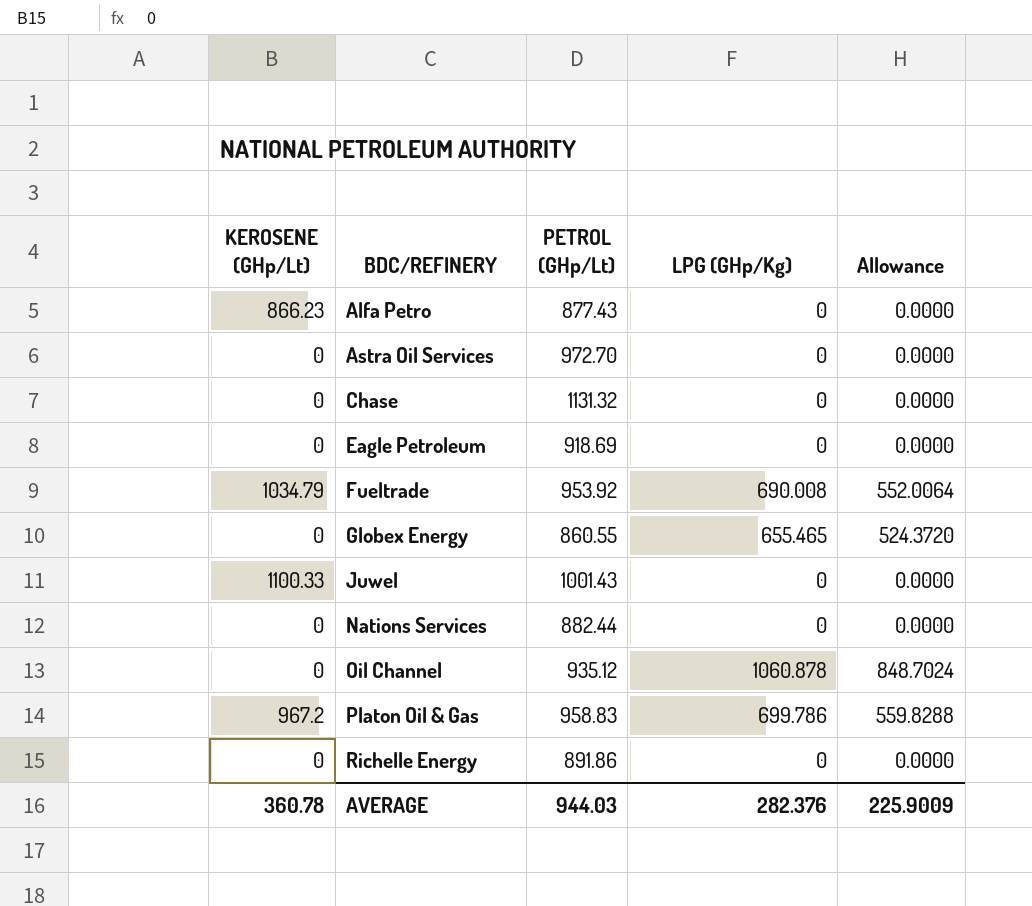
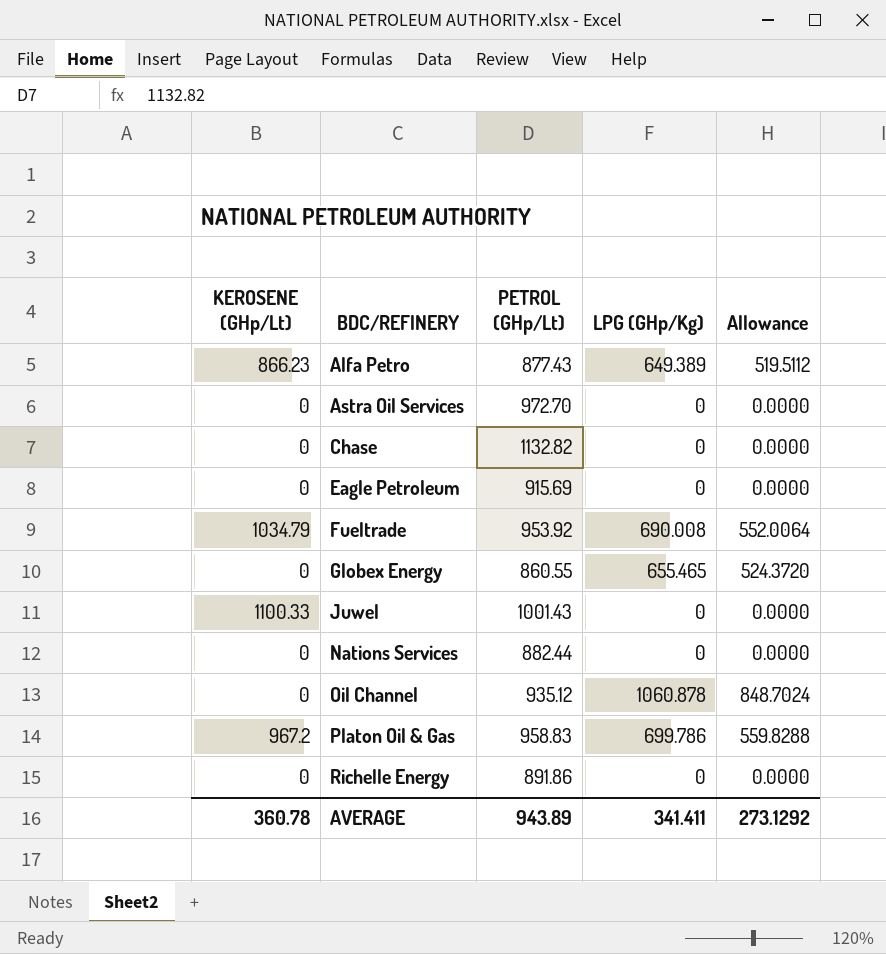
Alfa Petro | LPG (GHp/Kg): 0 -> 649.389
Alfa Petro | Allowance: 0.0000 -> 519.5112
Chase | PETROL (GHp/Lt): 1131.32 -> 1132.82
Eagle Petroleum | PETROL (GHp/Lt): 918.69 -> 915.69
AVERAGE | PETROL (GHp/Lt): 944.03 -> 943.89
AVERAGE | LPG (GHp/Kg): 282.376 -> 341.411
AVERAGE | Allowance: 225.9009 -> 273.1292

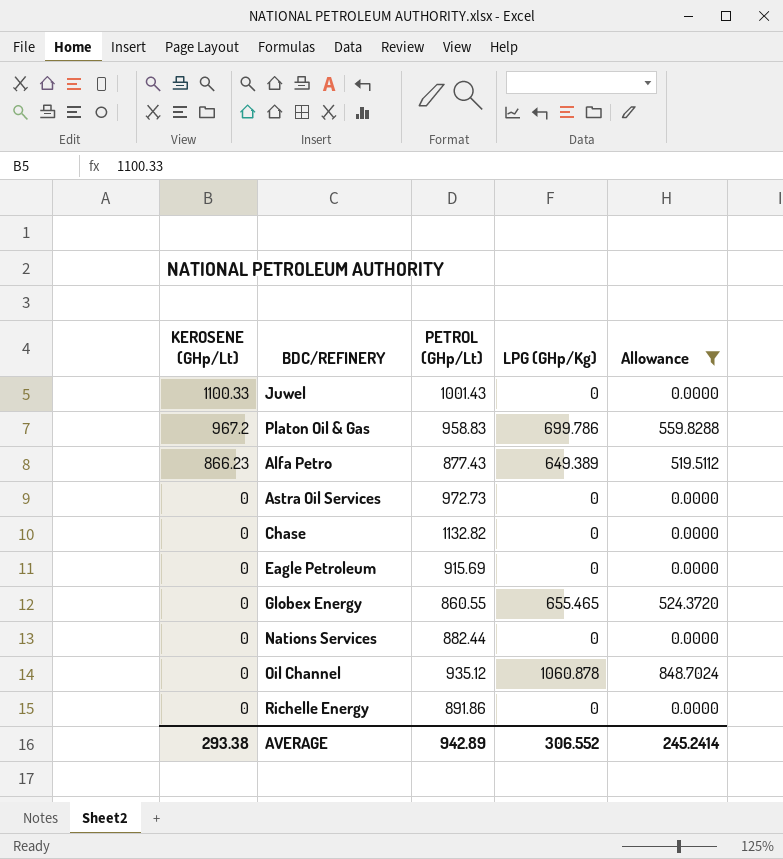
filter: none -> Allowance != 552.0064
row order: BDC/REFINERY ascending -> KEROSENE (GHp/Lt) descending
Astra Oil Services | PETROL (GHp/Lt): 972.70 -> 972.73
AVERAGE | KEROSENE (GHp/Lt): 360.78 -> 293.38
AVERAGE | PETROL (GHp/Lt): 943.89 -> 942.89
AVERAGE | LPG (GHp/Kg): 341.411 -> 306.552
AVERAGE | Allowance: 273.1292 -> 245.2414

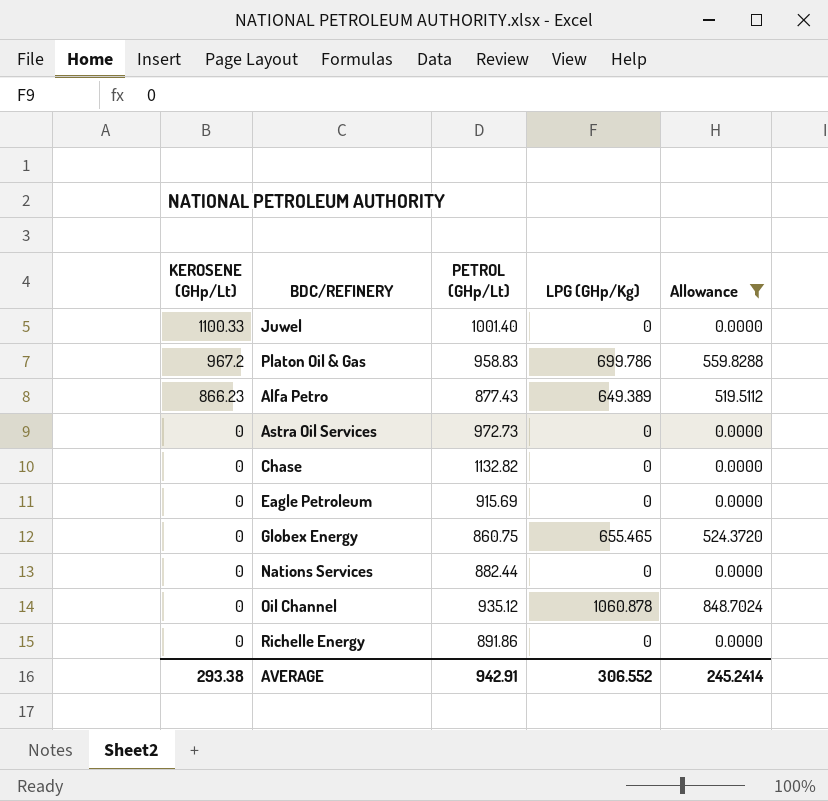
Juwel | PETROL (GHp/Lt): 1001.43 -> 1001.40
Globex Energy | PETROL (GHp/Lt): 860.55 -> 860.75
AVERAGE | PETROL (GHp/Lt): 942.89 -> 942.91

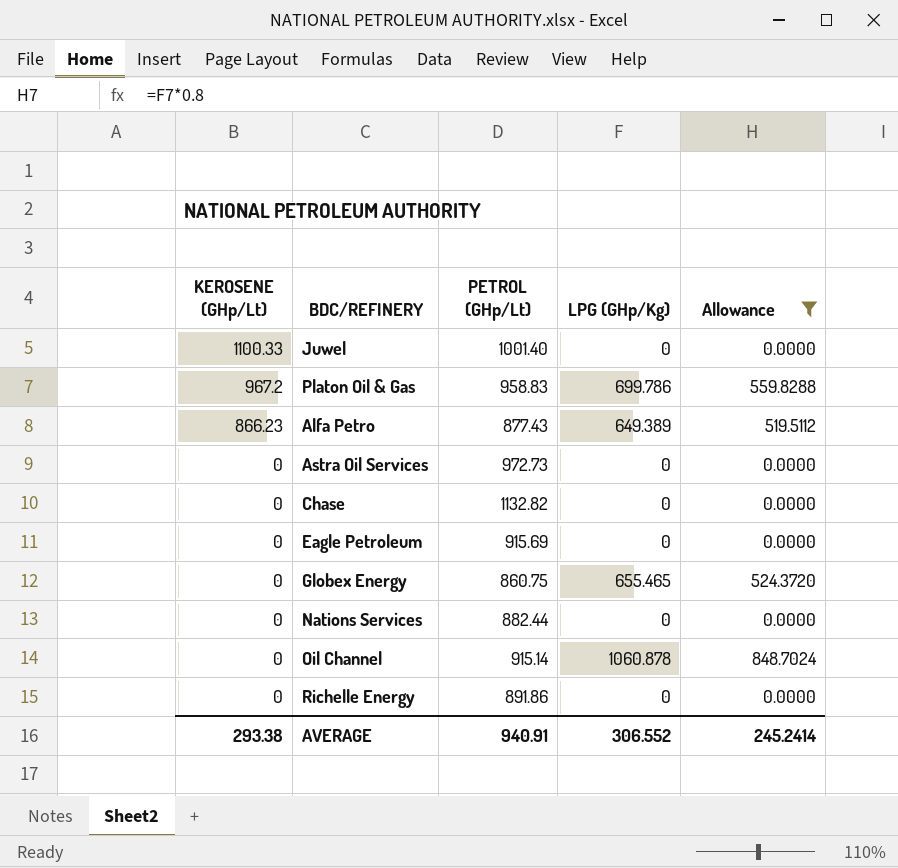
Oil Channel | PETROL (GHp/Lt): 935.12 -> 915.14
AVERAGE | PETROL (GHp/Lt): 942.91 -> 940.91

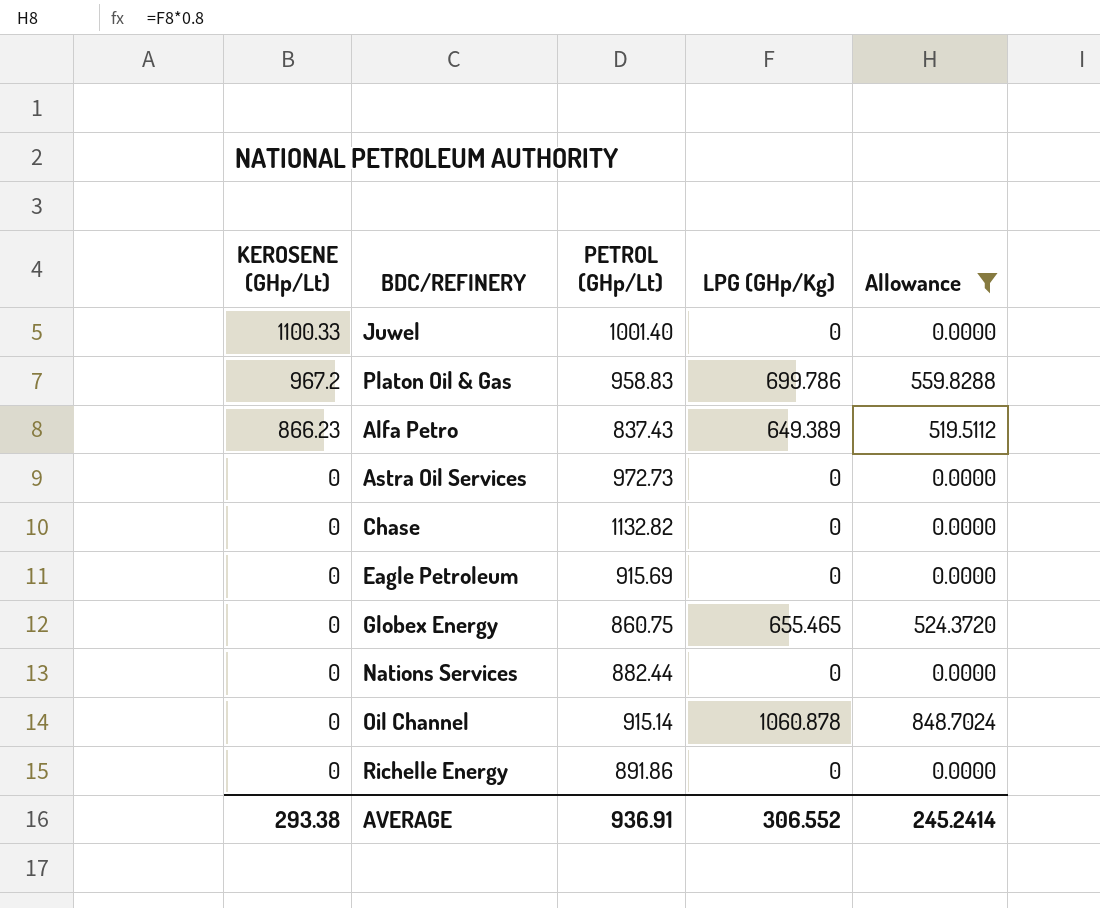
Alfa Petro | PETROL (GHp/Lt): 877.43 -> 837.43
AVERAGE | PETROL (GHp/Lt): 940.91 -> 936.91

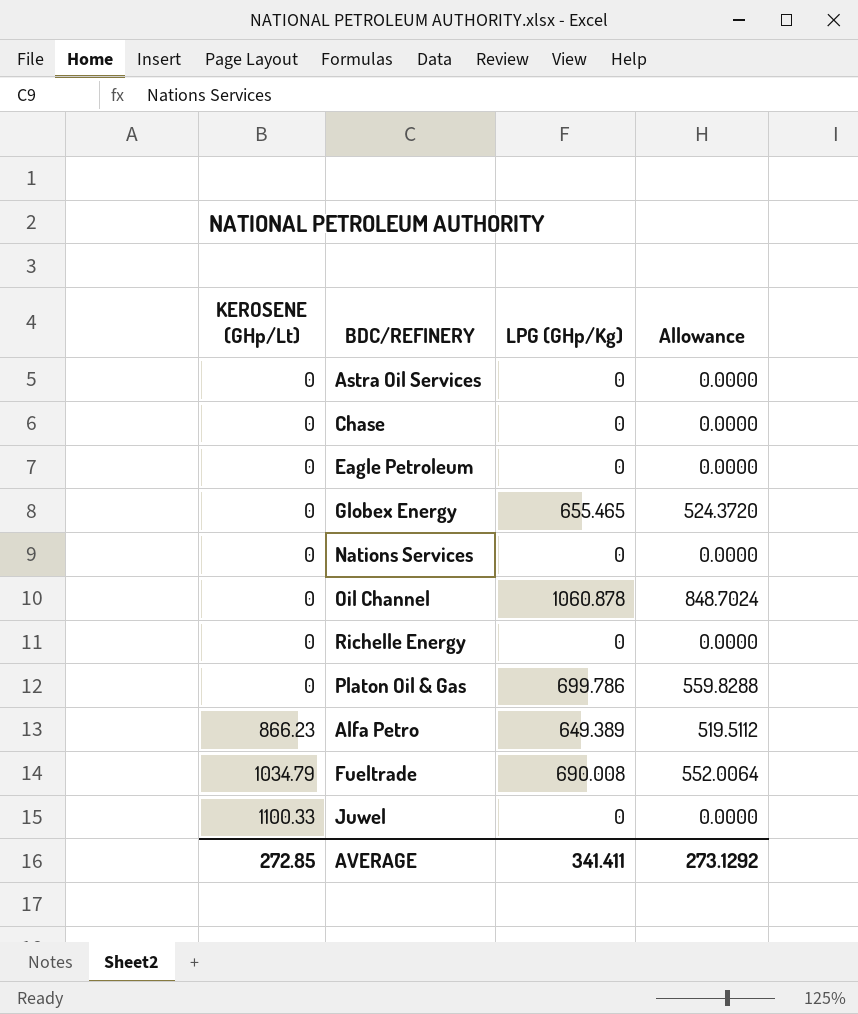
filter: Allowance != 552.0064 -> none
row order: KEROSENE (GHp/Lt) descending -> KEROSENE (GHp/Lt) ascending
column PETROL (GHp/Lt) | position: 3 -> none
Platon Oil & Gas | KEROSENE (GHp/Lt): 967.2 -> 0
AVERAGE | KEROSENE (GHp/Lt): 293.38 -> 272.85
AVERAGE | LPG (GHp/Kg): 306.552 -> 341.411
AVERAGE | Allowance: 245.2414 -> 273.1292

